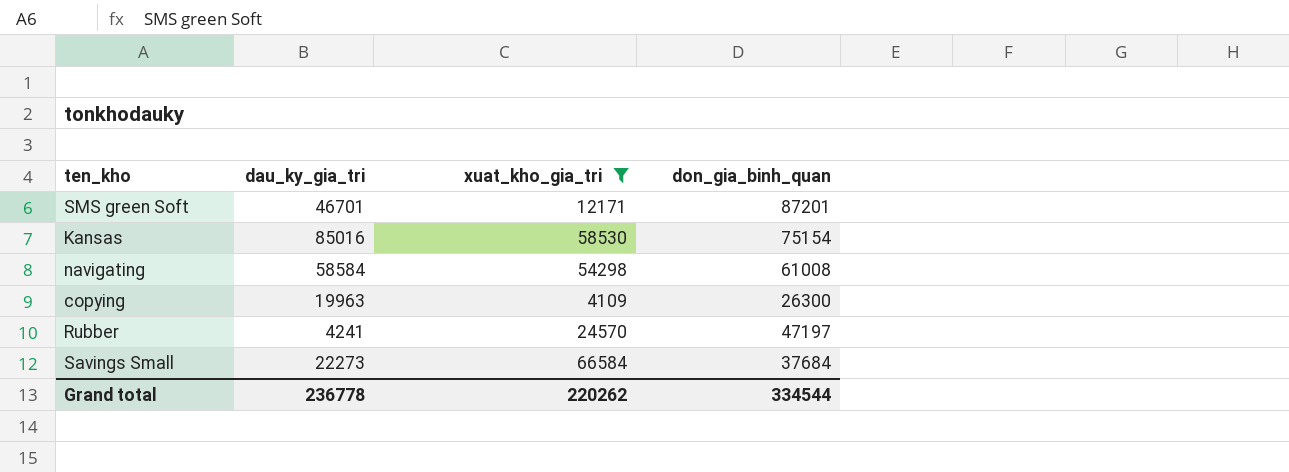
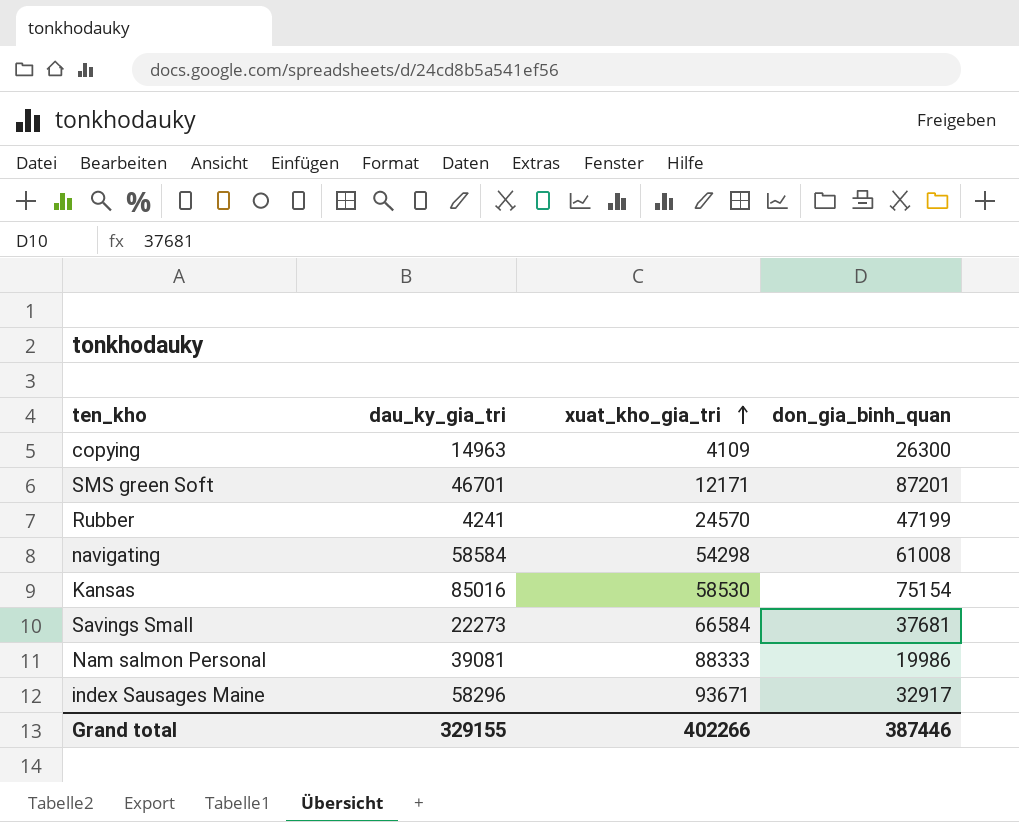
filter: xuat_kho_gia_tri <= 66584 -> none
row order: none -> xuat_kho_gia_tri ascending
copying | dau_ky_gia_tri: 19963 -> 14963
Rubber | don_gia_binh_quan: 47197 -> 47199
Savings Small | don_gia_binh_quan: 37684 -> 37681
Grand total | dau_ky_gia_tri: 236778 -> 329155
Grand total | xuat_kho_gia_tri: 220262 -> 402266
Grand total | don_gia_binh_quan: 334544 -> 387446

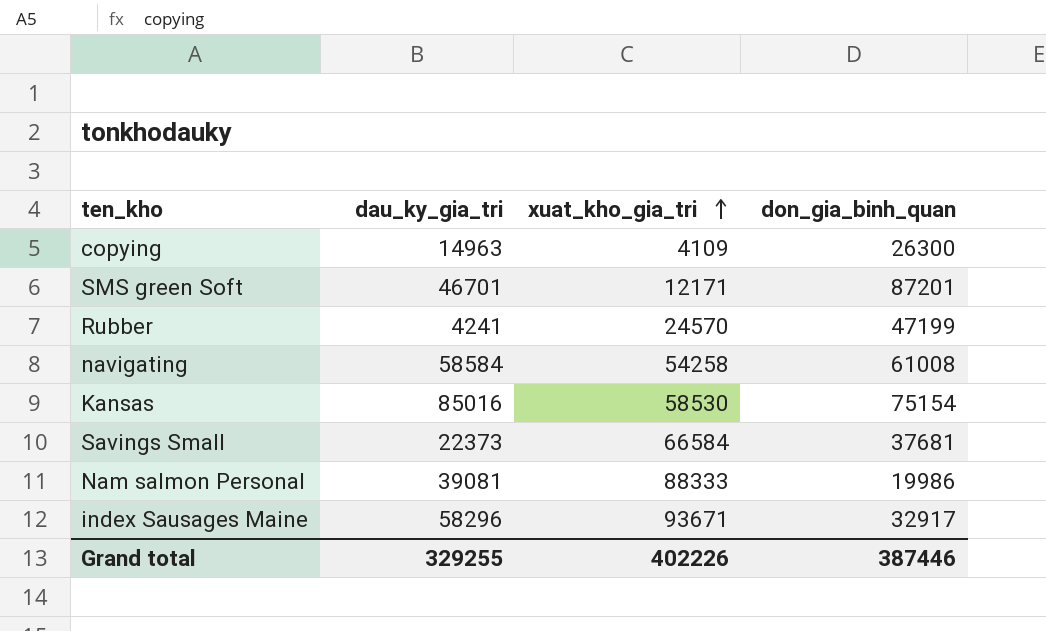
navigating | xuat_kho_gia_tri: 54298 -> 54258
Savings Small | dau_ky_gia_tri: 22273 -> 22373
Grand total | dau_ky_gia_tri: 329155 -> 329255
Grand total | xuat_kho_gia_tri: 402266 -> 402226

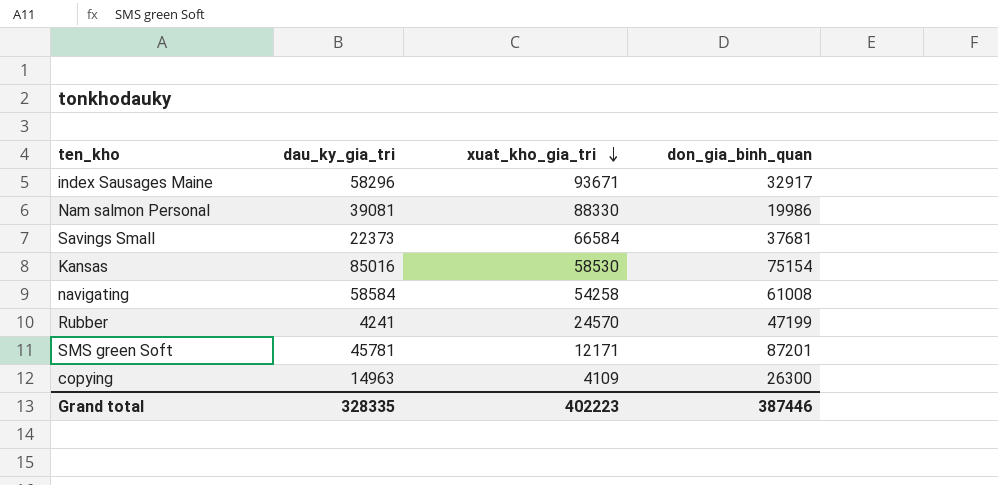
row order: xuat_kho_gia_tri ascending -> xuat_kho_gia_tri descending
Nam salmon Personal | xuat_kho_gia_tri: 88333 -> 88330
SMS green Soft | dau_ky_gia_tri: 46701 -> 45781
Grand total | dau_ky_gia_tri: 329255 -> 328335
Grand total | xuat_kho_gia_tri: 402226 -> 402223

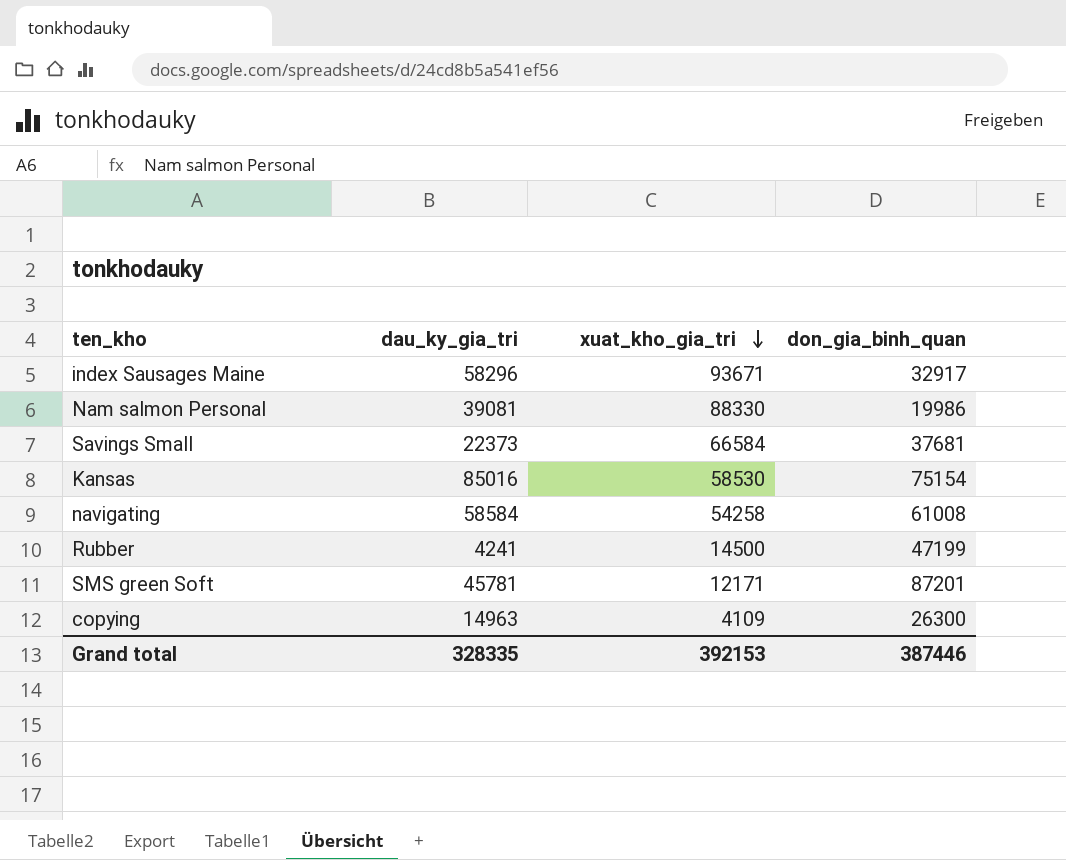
Rubber | xuat_kho_gia_tri: 24570 -> 14500
Grand total | xuat_kho_gia_tri: 402223 -> 392153

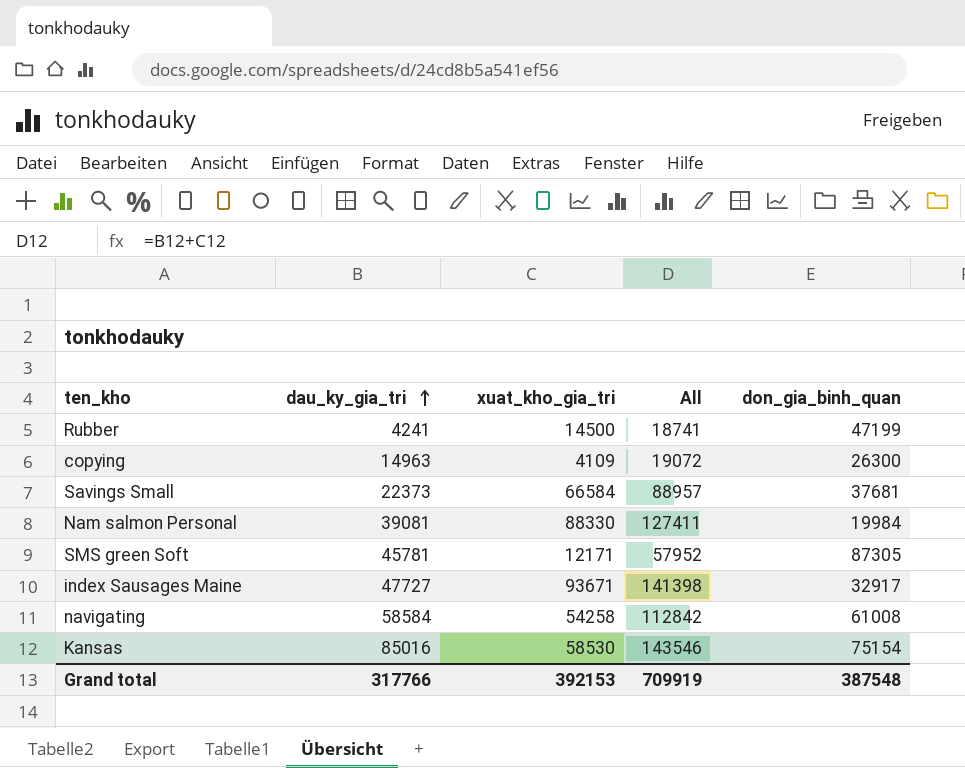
row order: xuat_kho_gia_tri descending -> dau_ky_gia_tri ascending
column All | formula: none -> [dau_ky_gia_tri] + [xuat_kho_gia_tri]
Nam salmon Personal | don_gia_binh_quan: 19986 -> 19984
SMS green Soft | don_gia_binh_quan: 87201 -> 87305
index Sausages Maine | dau_ky_gia_tri: 58296 -> 47727
Grand total | dau_ky_gia_tri: 328335 -> 317766
Grand total | don_gia_binh_quan: 387446 -> 387548

